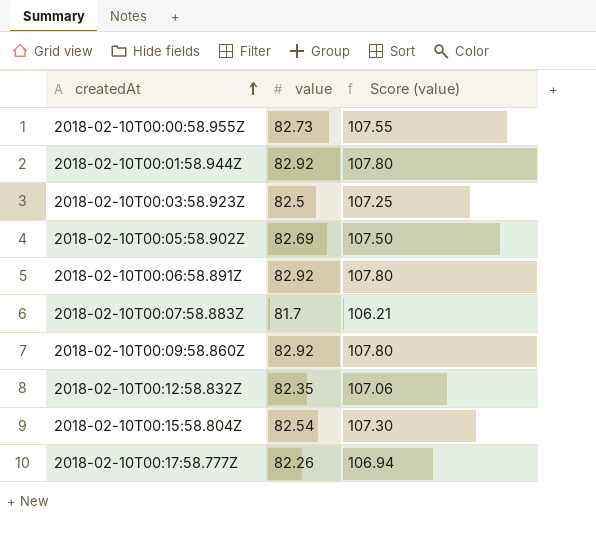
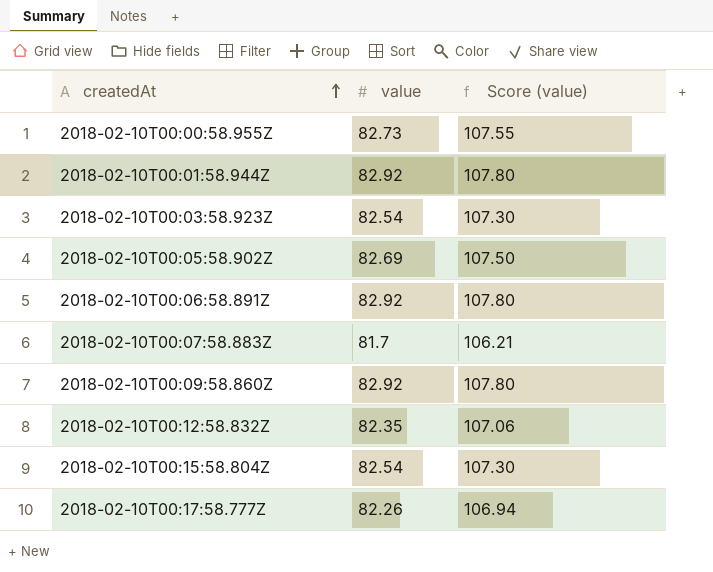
2018-02-10T00:03:58.923Z | value: 82.5 -> 82.54
2018-02-10T00:03:58.923Z | Score (value): 107.25 -> 107.30

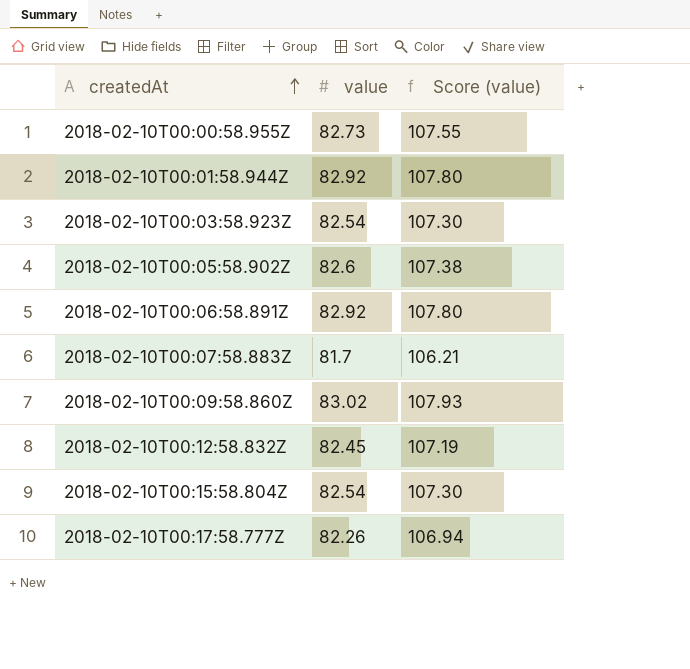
2018-02-10T00:05:58.902Z | value: 82.69 -> 82.6
2018-02-10T00:05:58.902Z | Score (value): 107.50 -> 107.38
2018-02-10T00:09:58.860Z | value: 82.92 -> 83.02
2018-02-10T00:09:58.860Z | Score (value): 107.80 -> 107.93
2018-02-10T00:12:58.832Z | value: 82.35 -> 82.45
2018-02-10T00:12:58.832Z | Score (value): 107.06 -> 107.19

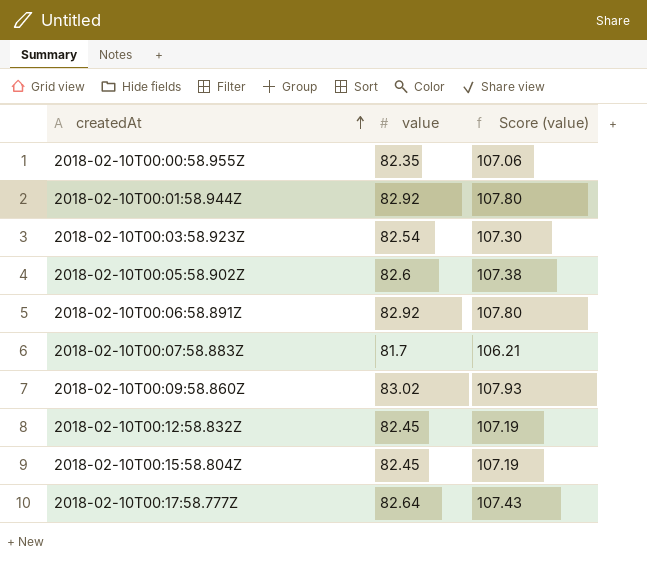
2018-02-10T00:00:58.955Z | value: 82.73 -> 82.35
2018-02-10T00:00:58.955Z | Score (value): 107.55 -> 107.06
2018-02-10T00:15:58.804Z | value: 82.54 -> 82.45
2018-02-10T00:15:58.804Z | Score (value): 107.30 -> 107.19
2018-02-10T00:17:58.777Z | value: 82.26 -> 82.64
2018-02-10T00:17:58.777Z | Score (value): 106.94 -> 107.43

